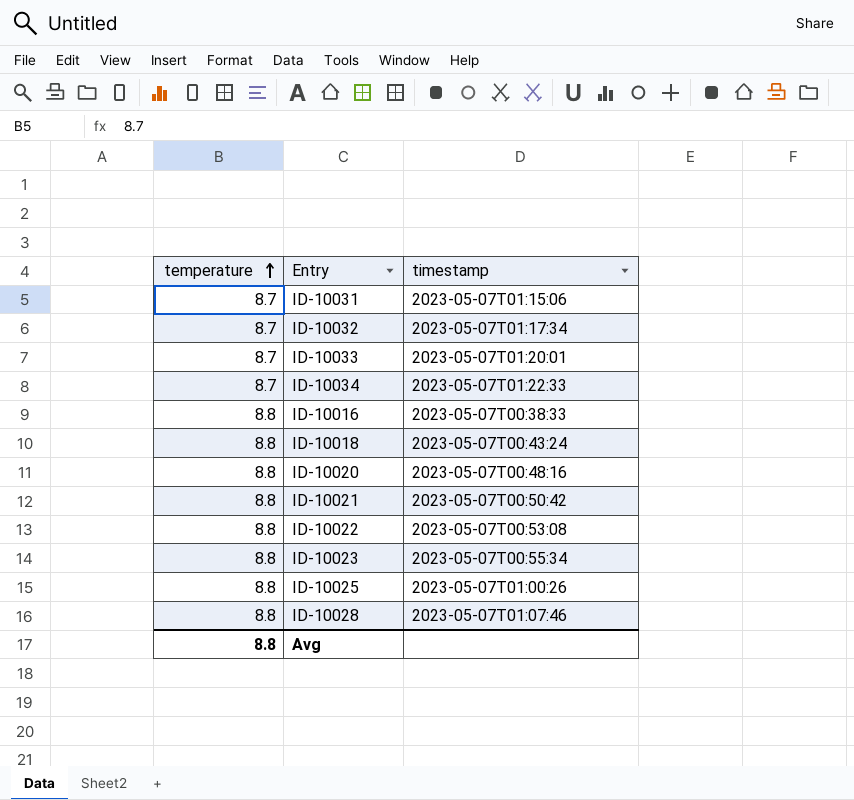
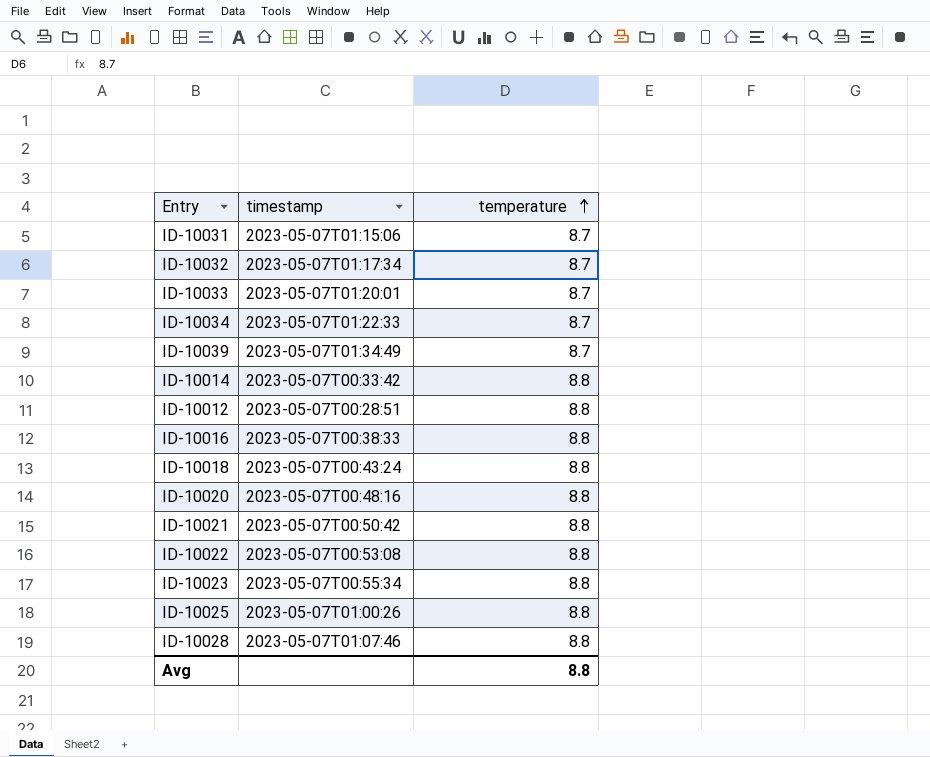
column temperature | position: 1 -> 3
row ID-10039: none -> 2023-05-07T01:34:49 | 8.7
row ID-10014: none -> 2023-05-07T00:33:42 | 8.8
row ID-10012: none -> 2023-05-07T00:28:51 | 8.8

